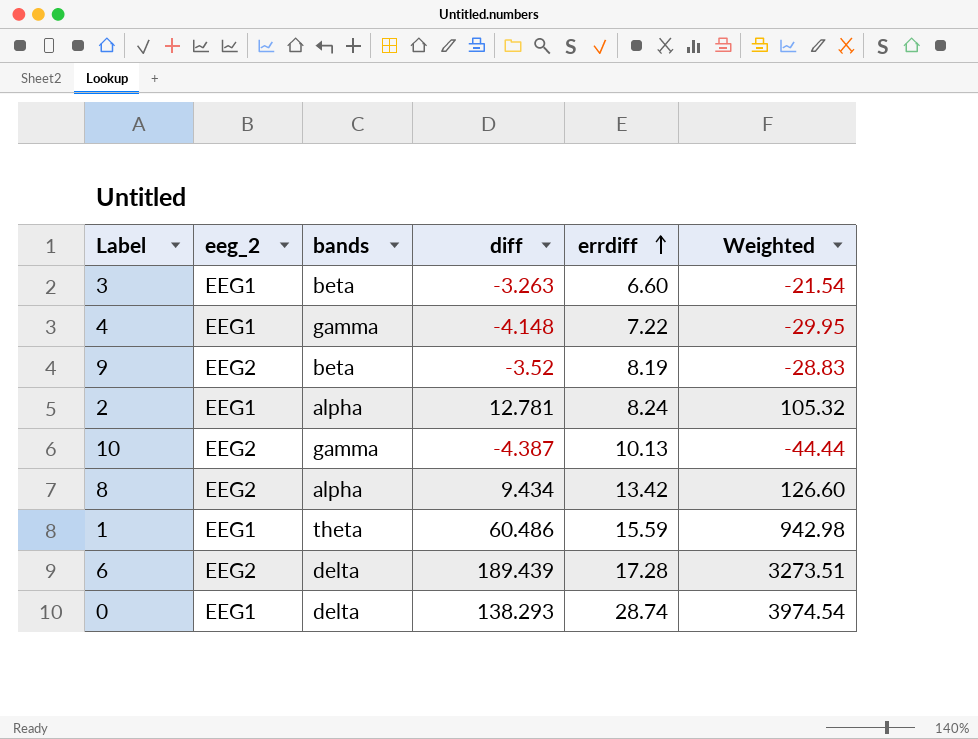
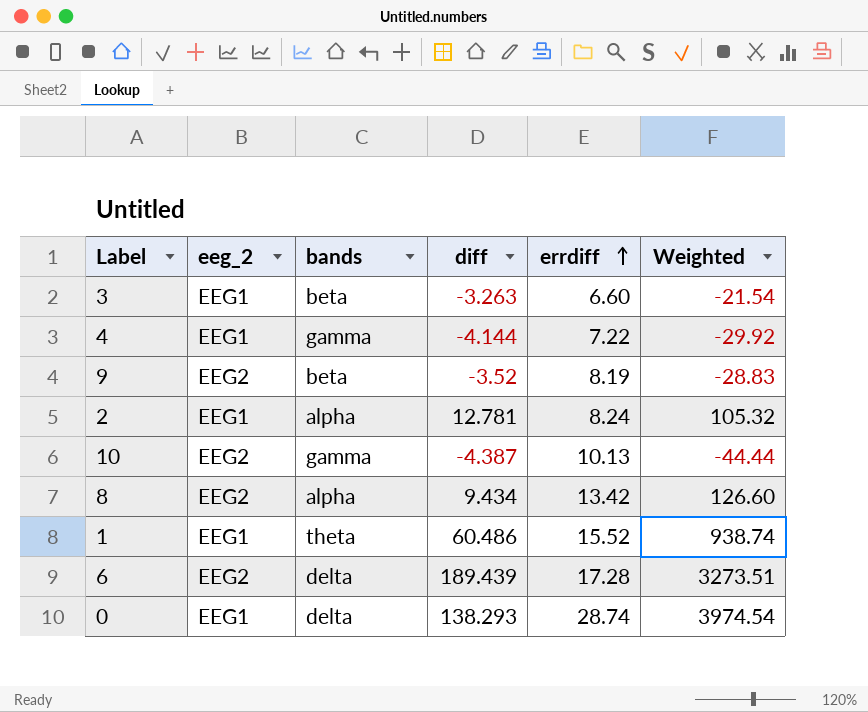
4 | diff: -4.148 -> -4.144
4 | Weighted: -29.95 -> -29.92
1 | errdiff: 15.59 -> 15.52
1 | Weighted: 942.98 -> 938.74

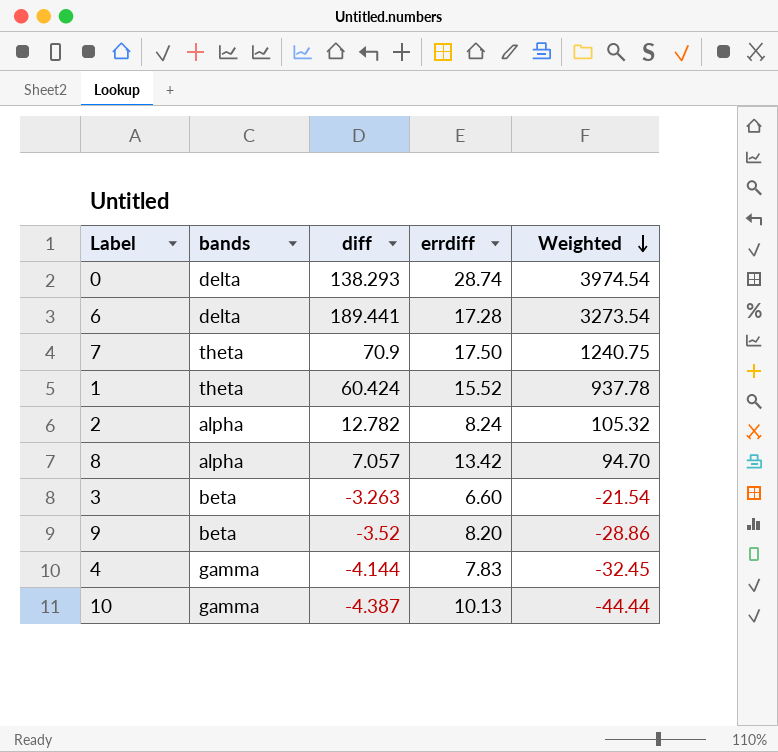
row order: errdiff ascending -> Weighted descending
column eeg_2 | position: 2 -> none
6 | diff: 189.439 -> 189.441
6 | Weighted: 3273.51 -> 3273.54
row 7: none -> theta | 70.9 | 17.50 | 1240.75
1 | diff: 60.486 -> 60.424
1 | Weighted: 938.74 -> 937.78
2 | diff: 12.781 -> 12.782
8 | diff: 9.434 -> 7.057
8 | Weighted: 126.60 -> 94.70
9 | errdiff: 8.19 -> 8.20
9 | Weighted: -28.83 -> -28.86
4 | errdiff: 7.22 -> 7.83
4 | Weighted: -29.92 -> -32.45

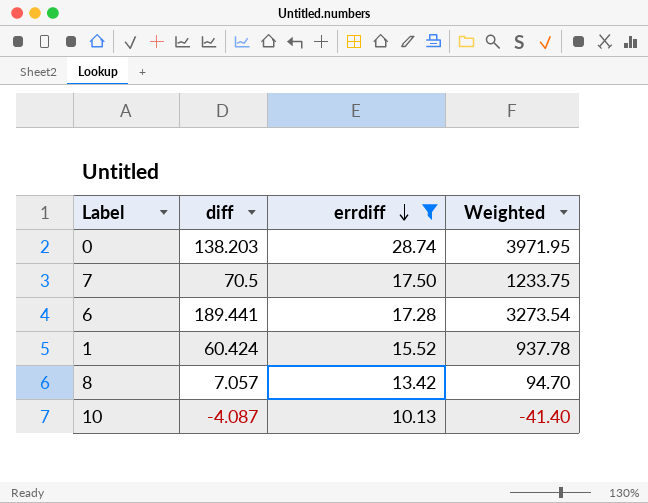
filter: none -> errdiff >= 10.13
row order: Weighted descending -> errdiff descending
column bands | position: 2 -> none
0 | diff: 138.293 -> 138.203
0 | Weighted: 3974.54 -> 3971.95
7 | diff: 70.9 -> 70.5
7 | Weighted: 1240.75 -> 1233.75
10 | diff: -4.387 -> -4.087
10 | Weighted: -44.44 -> -41.40

